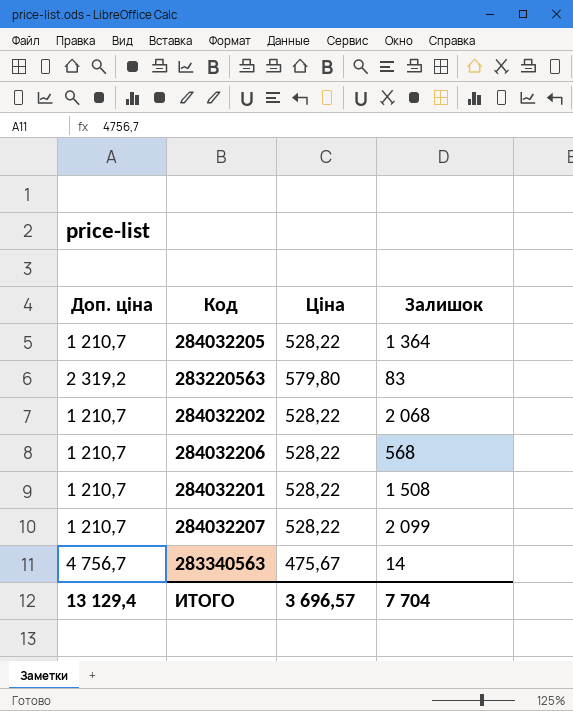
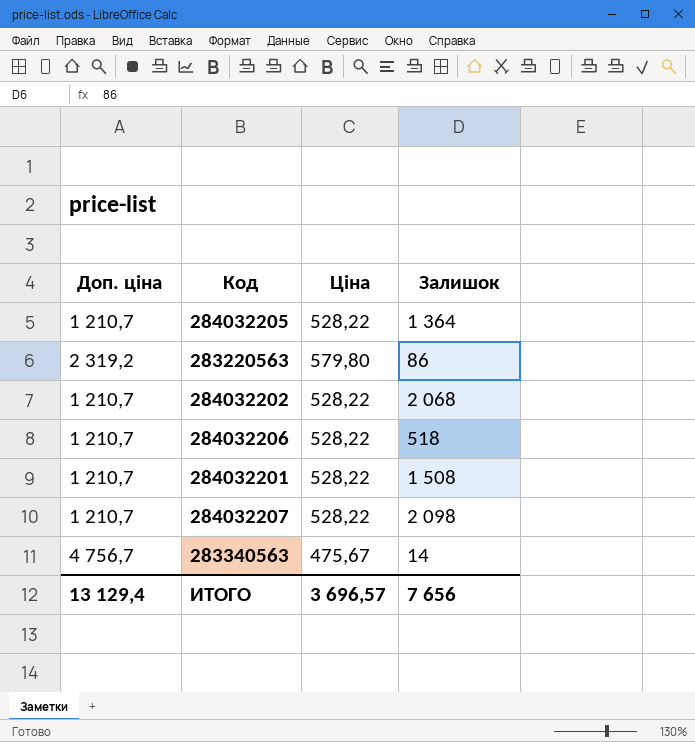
283220563 | Залишок: 83 -> 86
284032206 | Залишок: 568 -> 518
284032207 | Залишок: 2 099 -> 2 098
ИТОГО | Залишок: 7 704 -> 7 656

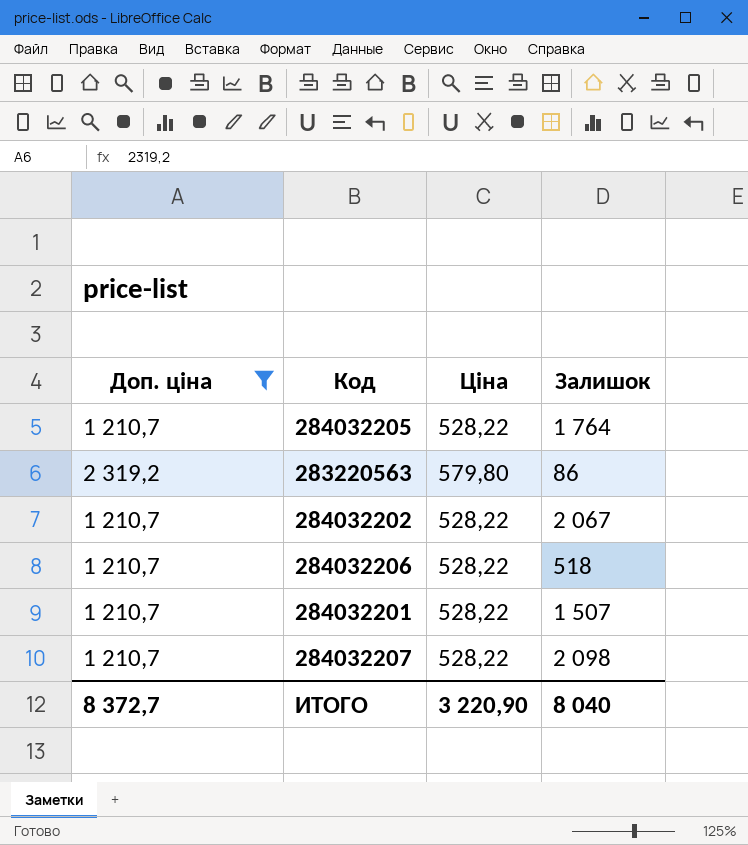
filter: none -> Доп. ціна != 4 756,7
284032205 | Залишок: 1 364 -> 1 764
284032202 | Залишок: 2 068 -> 2 067
284032201 | Залишок: 1 508 -> 1 507
ИТОГО | Доп. ціна: 13 129,4 -> 8 372,7
ИТОГО | Ціна: 3 696,57 -> 3 220,90
ИТОГО | Залишок: 7 656 -> 8 040

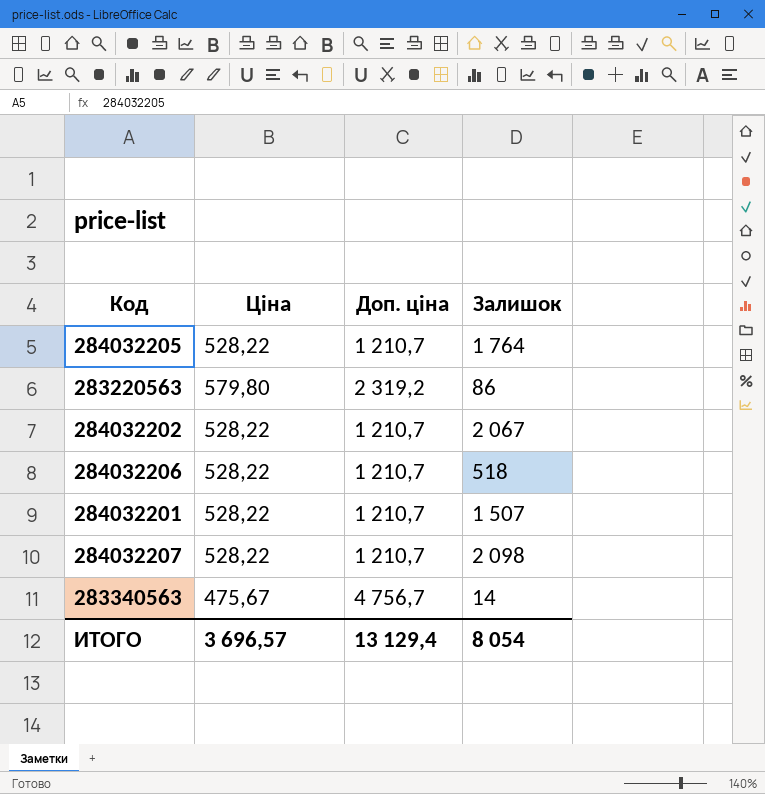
filter: Доп. ціна != 4 756,7 -> none
column Доп. ціна | position: 1 -> 3
ИТОГО | Ціна: 3 220,90 -> 3 696,57
ИТОГО | Доп. ціна: 8 372,7 -> 13 129,4
ИТОГО | Залишок: 8 040 -> 8 054

